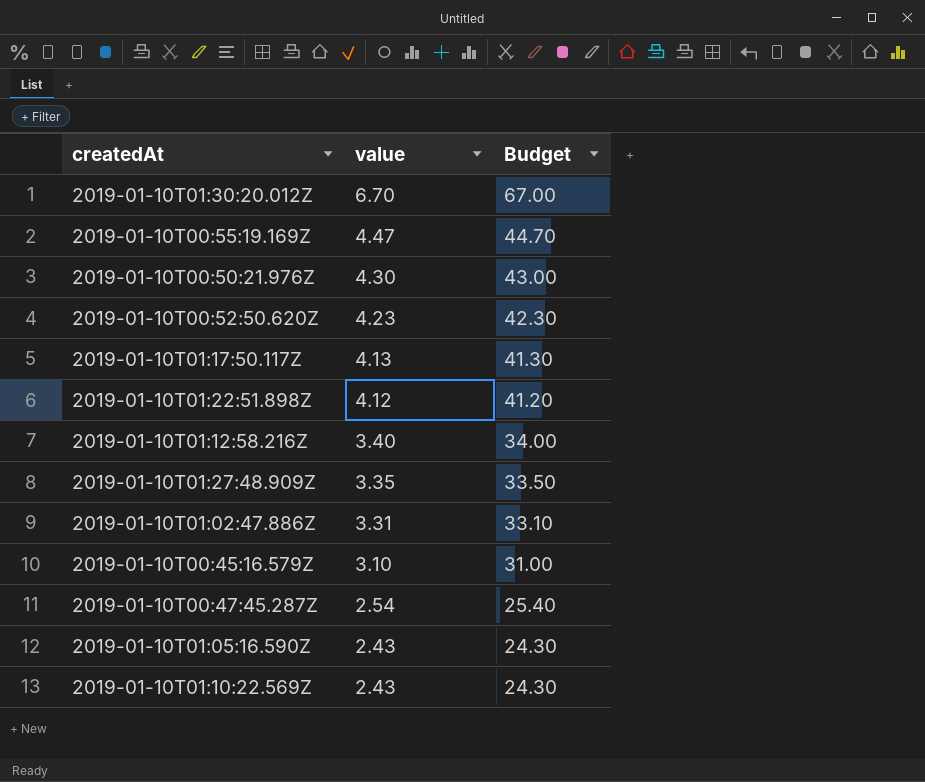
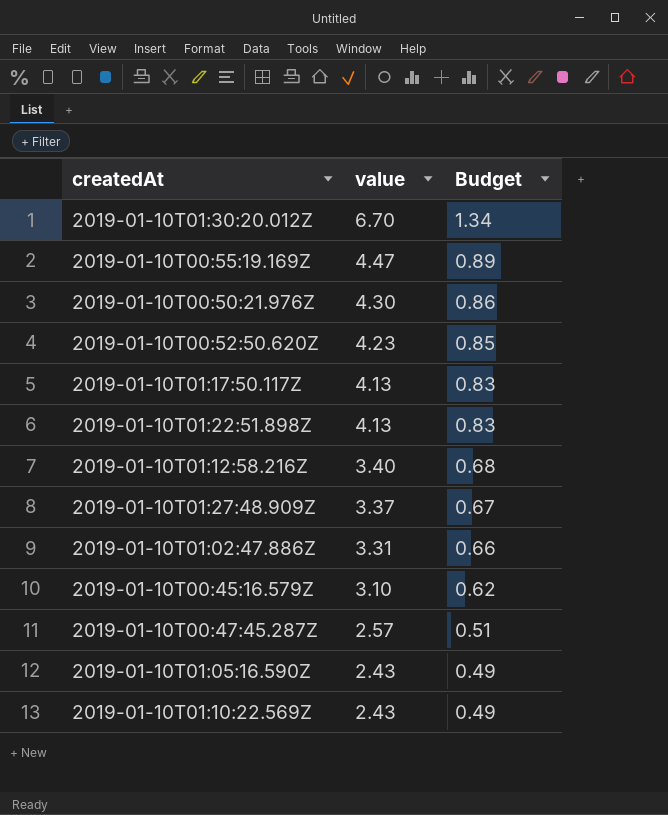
column Budget | formula: [value] * 10 -> [value] * 0.2
2019-01-10T01:22:51.898Z | value: 4.12 -> 4.13
2019-01-10T01:27:48.909Z | value: 3.35 -> 3.37
2019-01-10T00:47:45.287Z | value: 2.54 -> 2.57

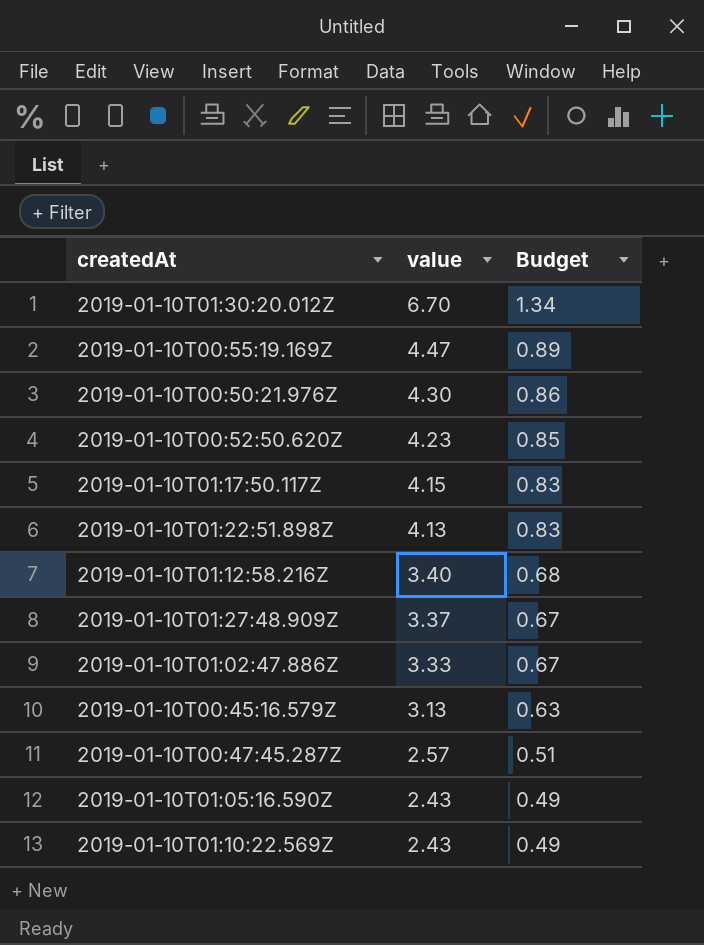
2019-01-10T01:17:50.117Z | value: 4.13 -> 4.15
2019-01-10T01:02:47.886Z | value: 3.31 -> 3.33
2019-01-10T01:02:47.886Z | Budget: 0.66 -> 0.67
2019-01-10T00:45:16.579Z | value: 3.10 -> 3.13
2019-01-10T00:45:16.579Z | Budget: 0.62 -> 0.63

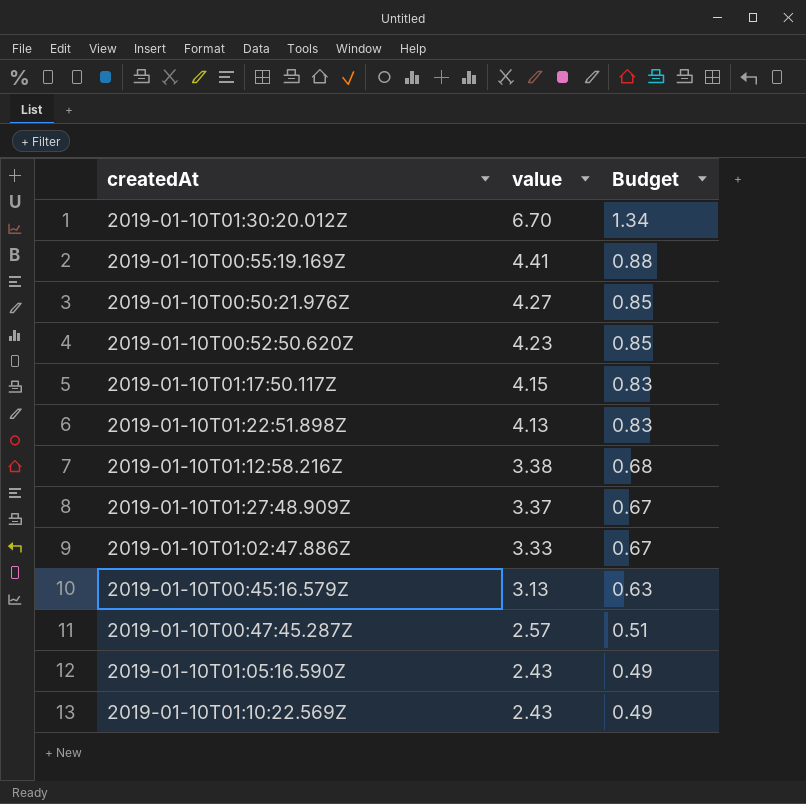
2019-01-10T00:55:19.169Z | value: 4.47 -> 4.41
2019-01-10T00:55:19.169Z | Budget: 0.89 -> 0.88
2019-01-10T00:50:21.976Z | value: 4.30 -> 4.27
2019-01-10T00:50:21.976Z | Budget: 0.86 -> 0.85
2019-01-10T01:12:58.216Z | value: 3.40 -> 3.38

